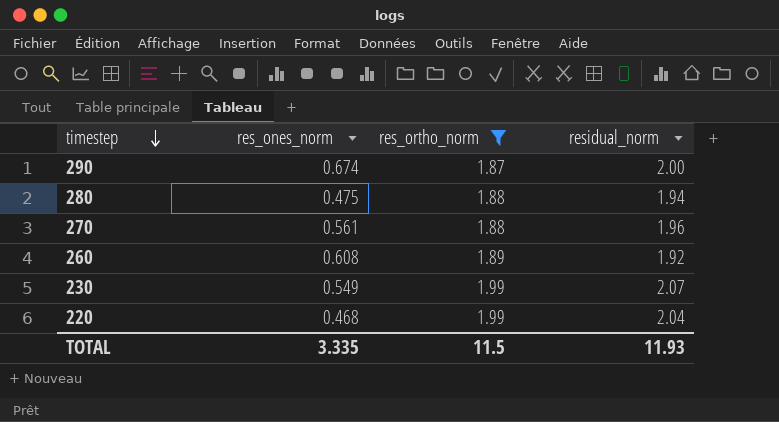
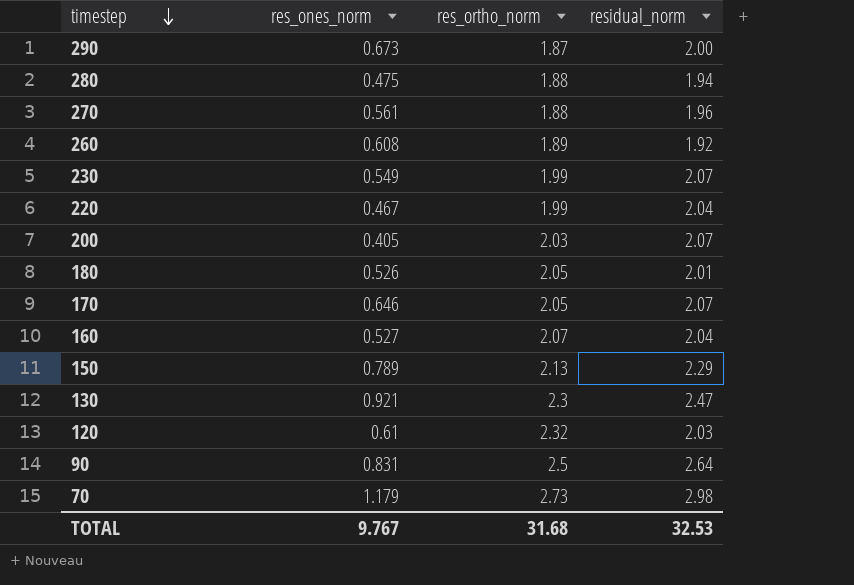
filter: res_ortho_norm <= 1.99 -> none
290 | res_ones_norm: 0.674 -> 0.673
220 | res_ones_norm: 0.468 -> 0.467
TOTAL | res_ones_norm: 3.335 -> 9.767
TOTAL | res_ortho_norm: 11.5 -> 31.68
TOTAL | residual_norm: 11.93 -> 32.53

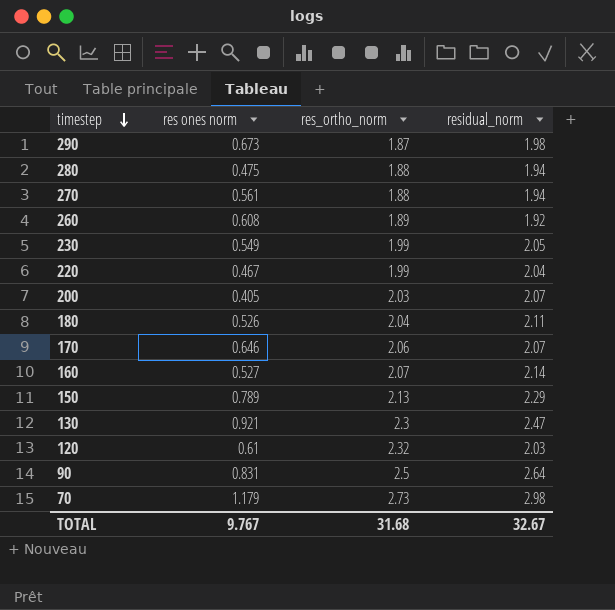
column name: res_ones_norm -> res ones norm
290 | residual_norm: 2.00 -> 1.98
270 | residual_norm: 1.96 -> 1.94
230 | residual_norm: 2.07 -> 2.05
180 | res_ortho_norm: 2.05 -> 2.04
180 | residual_norm: 2.01 -> 2.11
170 | res_ortho_norm: 2.05 -> 2.06
160 | residual_norm: 2.04 -> 2.14
TOTAL | residual_norm: 32.53 -> 32.67

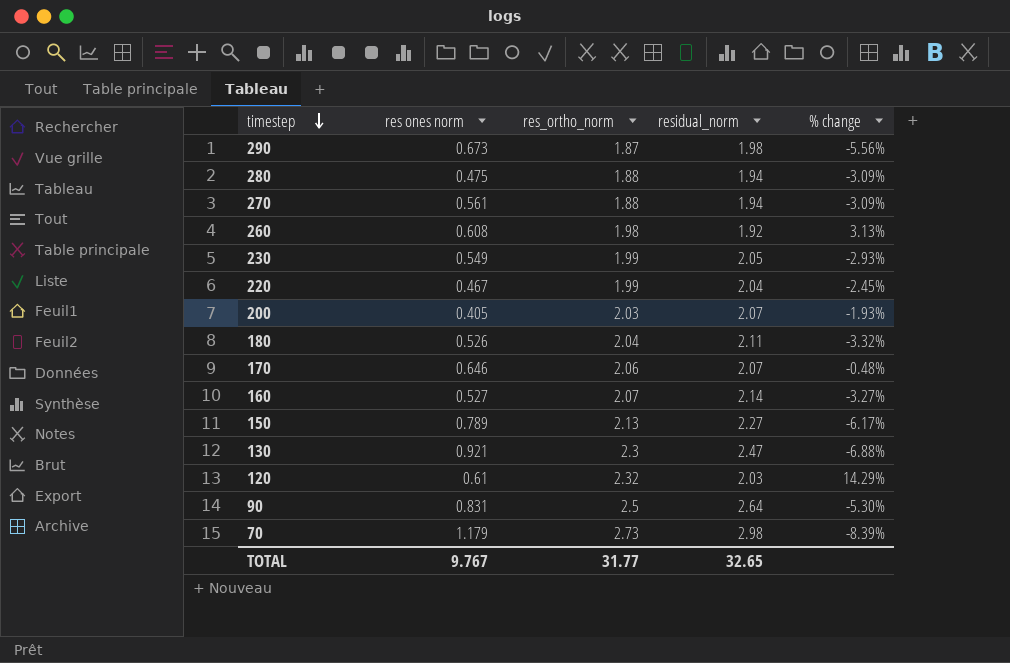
column % change | formula: none -> ([res_ortho_norm] - [residual_norm]) / [residual_norm]
260 | res_ortho_norm: 1.89 -> 1.98
150 | residual_norm: 2.29 -> 2.27
TOTAL | res_ortho_norm: 31.68 -> 31.77
TOTAL | residual_norm: 32.67 -> 32.65

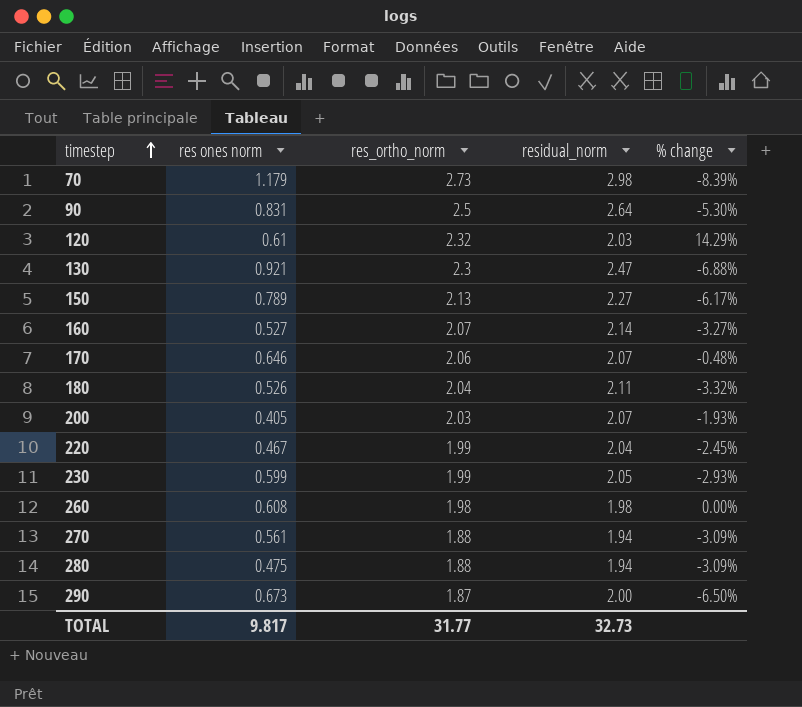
row order: timestep descending -> timestep ascending
230 | res ones norm: 0.549 -> 0.599
260 | residual_norm: 1.92 -> 1.98
260 | % change: 3.13% -> 0.00%
290 | residual_norm: 1.98 -> 2.00
290 | % change: -5.56% -> -6.50%
TOTAL | res ones norm: 9.767 -> 9.817
TOTAL | residual_norm: 32.65 -> 32.73

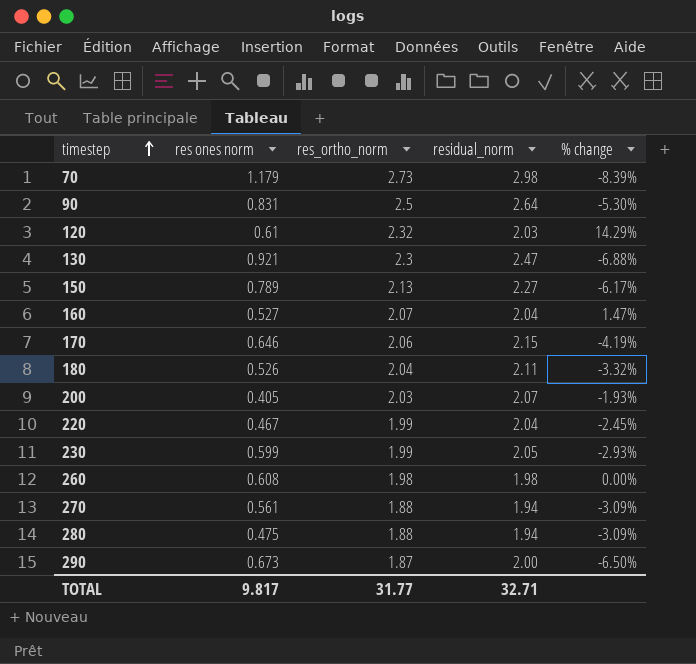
160 | residual_norm: 2.14 -> 2.04
160 | % change: -3.27% -> 1.47%
170 | residual_norm: 2.07 -> 2.15
170 | % change: -0.48% -> -4.19%
TOTAL | residual_norm: 32.73 -> 32.71

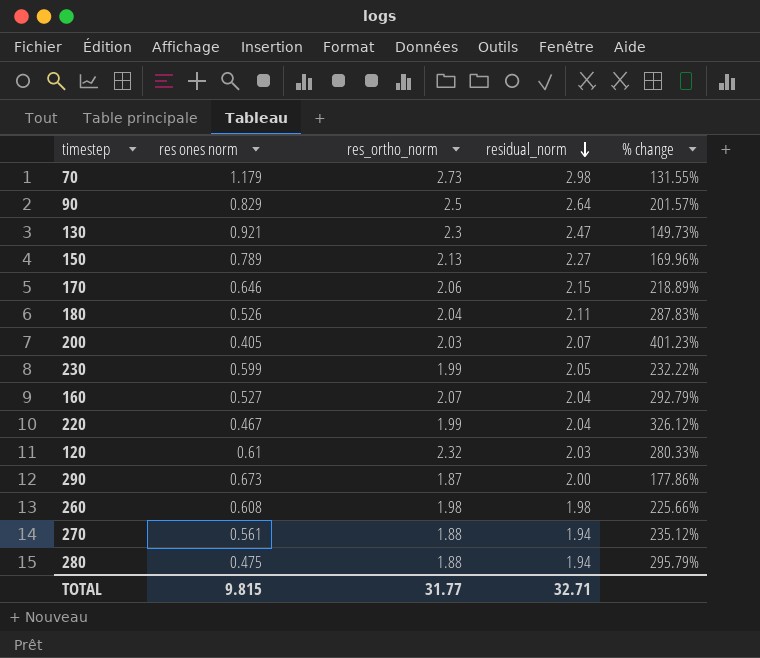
row order: timestep ascending -> residual_norm descending
column % change | formula: ([res_ortho_norm] - [residual_norm]) / [residual_norm] -> ([res_ortho_norm] - [res ones norm]) / [res ones norm]
90 | res ones norm: 0.831 -> 0.829
TOTAL | res ones norm: 9.817 -> 9.815

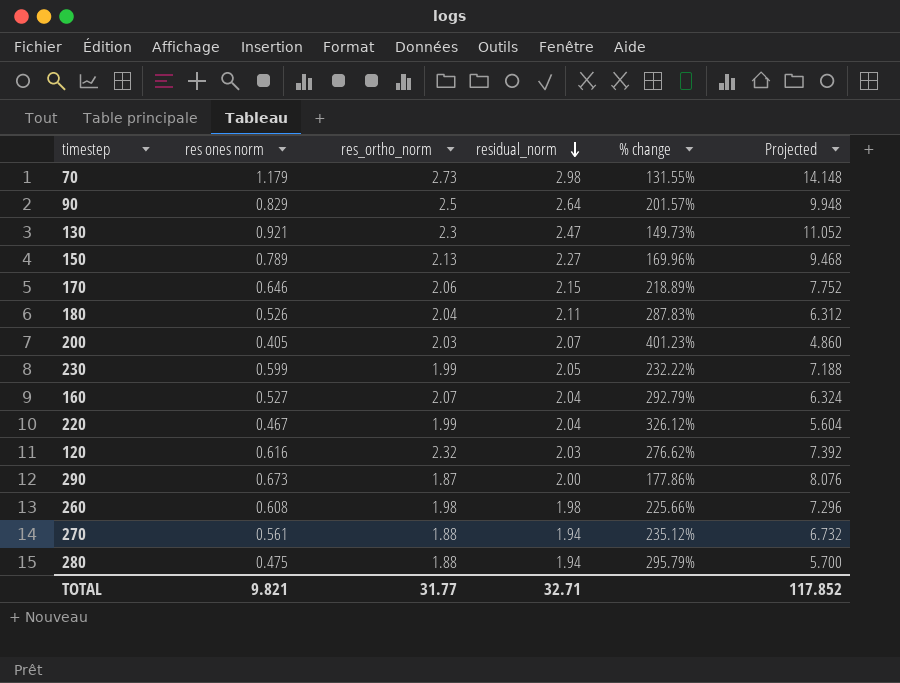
column Projected | formula: none -> [res ones norm] * 12
120 | res ones norm: 0.61 -> 0.616
120 | % change: 280.33% -> 276.62%
TOTAL | res ones norm: 9.815 -> 9.821

